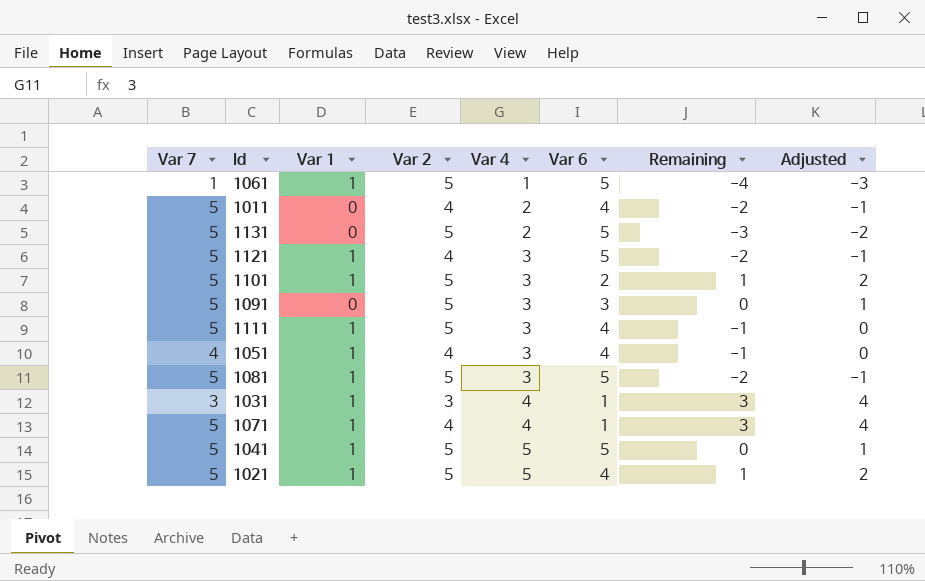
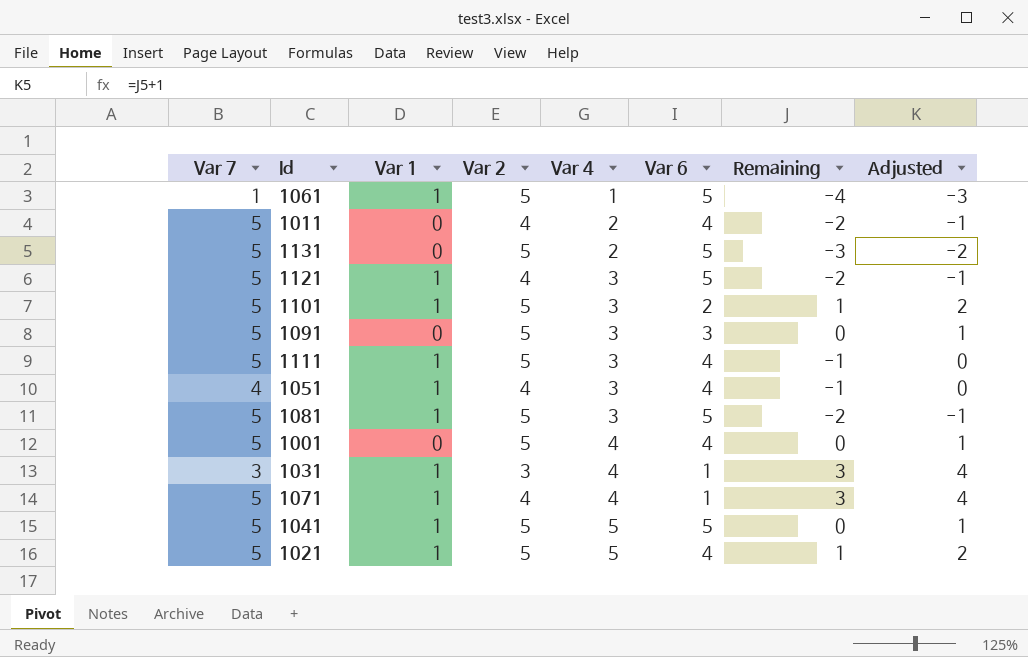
row 1001: none -> 5 | 0 | 5 | 4 | 4 | 0 | 1

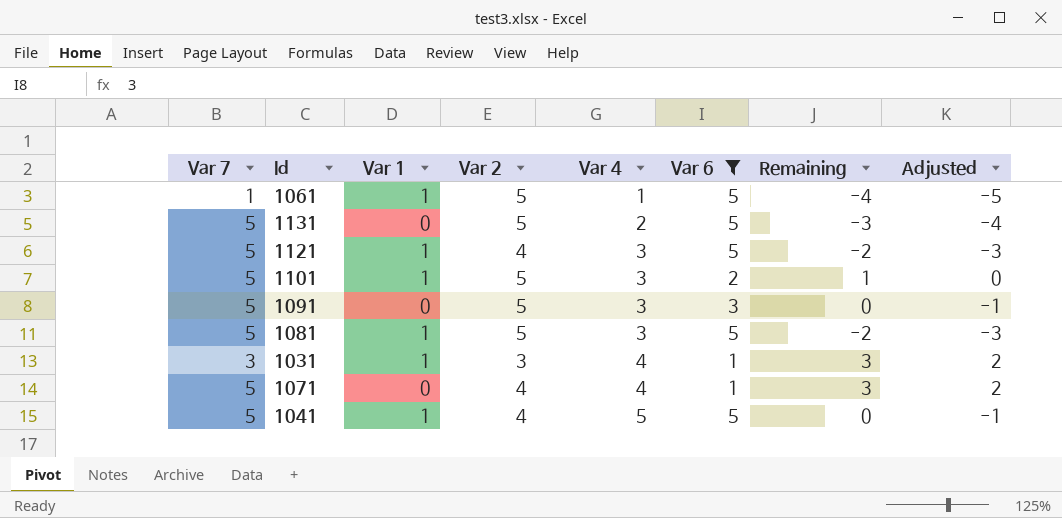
filter: none -> Var 6 != 4
column Adjusted | formula: [Remaining] + 1 -> [Remaining] - 1
1071 | Var 1: 1 -> 0
1041 | Var 2: 5 -> 4

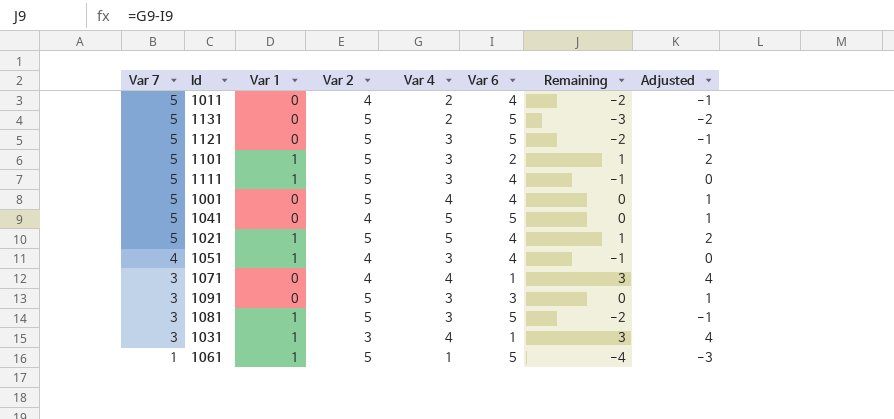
filter: Var 6 != 4 -> none
row order: Var 4 ascending -> Var 7 descending
column Adjusted | formula: [Remaining] - 1 -> [Remaining] + 1
1121 | Var 1: 1 -> 0
1121 | Var 2: 4 -> 5
1041 | Var 1: 1 -> 0
1071 | Var 7: 5 -> 3
1091 | Var 7: 5 -> 3
1081 | Var 7: 5 -> 3

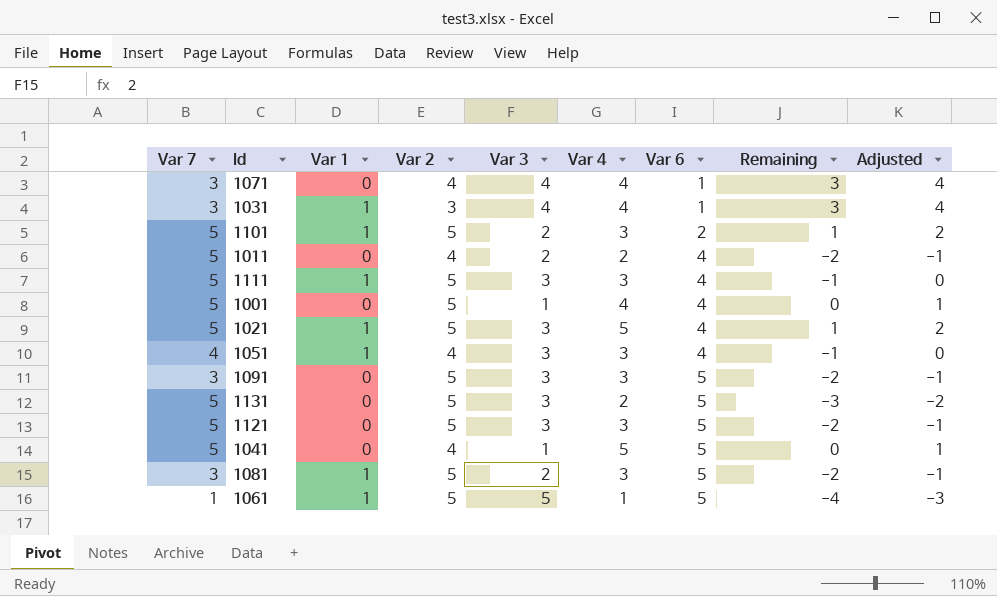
row order: Var 7 descending -> Var 6 ascending
column Var 3 | position: none -> 5
1091 | Var 6: 3 -> 5
1091 | Remaining: 0 -> -2
1091 | Adjusted: 1 -> -1

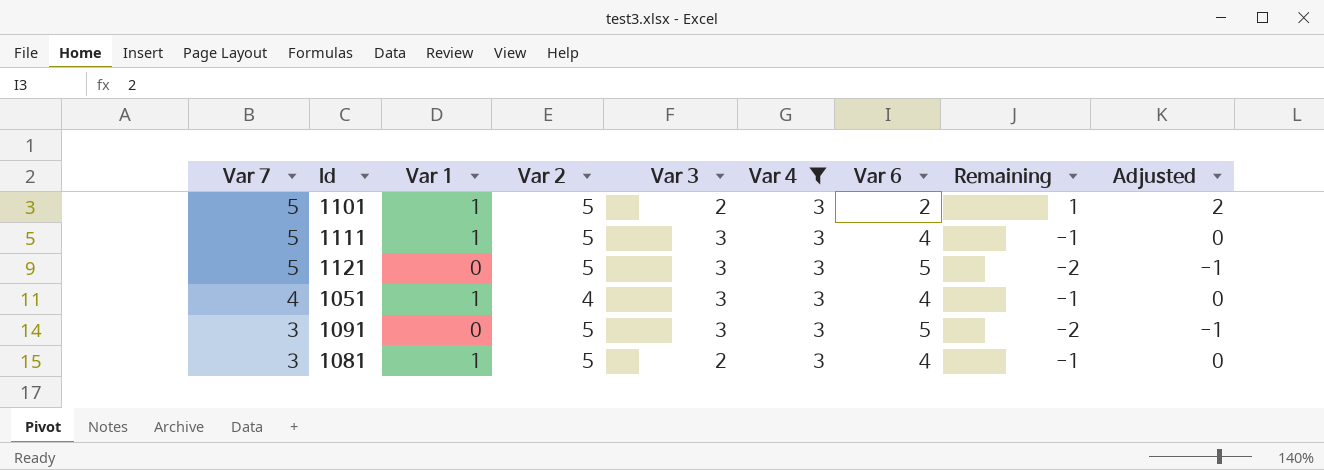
filter: none -> Var 4 = 3
row order: Var 6 ascending -> Var 7 descending
1081 | Var 6: 5 -> 4
1081 | Remaining: -2 -> -1
1081 | Adjusted: -1 -> 0

